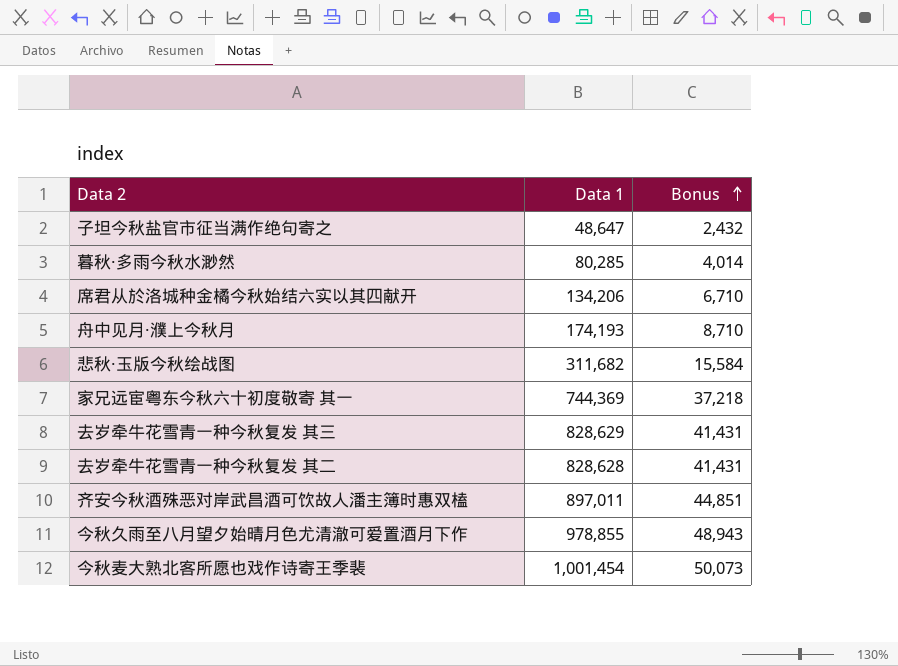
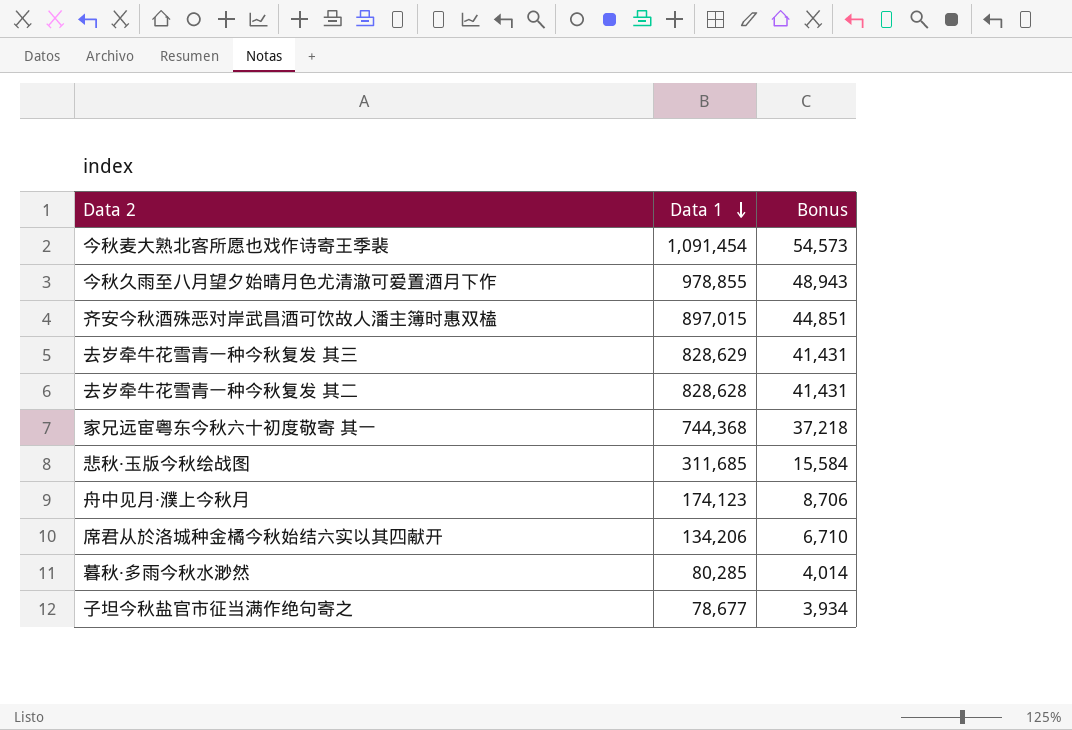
row order: Bonus ascending -> Data 1 descending
今秋麦大熟北客所愿也戏作诗寄王季裴 | Data 1: 1,001,454 -> 1,091,454
今秋麦大熟北客所愿也戏作诗寄王季裴 | Bonus: 50,073 -> 54,573
齐安今秋酒殊恶对岸武昌酒可饮故人潘主簿时惠双榼 | Data 1: 897,011 -> 897,015
家兄远宦粤东今秋六十初度敬寄 其一 | Data 1: 744,369 -> 744,368
悲秋·玉版今秋绘战图 | Data 1: 311,682 -> 311,685
舟中见月·濮上今秋月 | Data 1: 174,193 -> 174,123
舟中见月·濮上今秋月 | Bonus: 8,710 -> 8,706
子坦今秋盐官市征当满作绝句寄之 | Data 1: 48,647 -> 78,677
子坦今秋盐官市征当满作绝句寄之 | Bonus: 2,432 -> 3,934

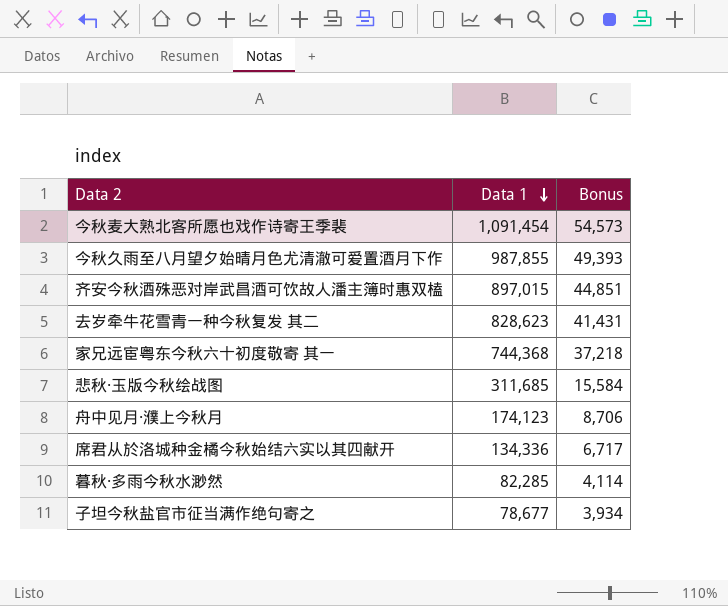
row 去岁牵牛花雪青一种今秋复发 其三: 828,629 | 41,431 -> none
今秋久雨至八月望夕始晴月色尤清澈可爱置酒月下作 | Data 1: 978,855 -> 987,855
今秋久雨至八月望夕始晴月色尤清澈可爱置酒月下作 | Bonus: 48,943 -> 49,393
去岁牵牛花雪青一种今秋复发 其二 | Data 1: 828,628 -> 828,623
席君从於洛城种金橘今秋始结六实以其四献开 | Data 1: 134,206 -> 134,336
席君从於洛城种金橘今秋始结六实以其四献开 | Bonus: 6,710 -> 6,717
暮秋·多雨今秋水渺然 | Data 1: 80,285 -> 82,285
暮秋·多雨今秋水渺然 | Bonus: 4,014 -> 4,114

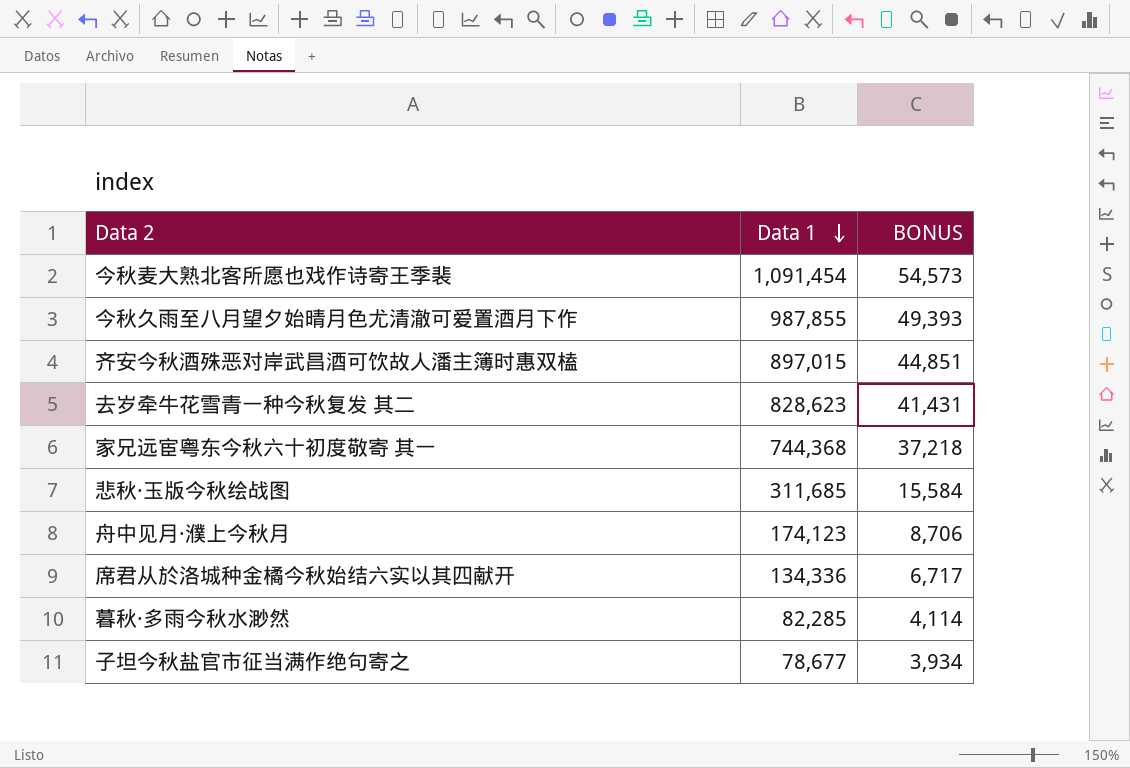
column name: Bonus -> BONUS

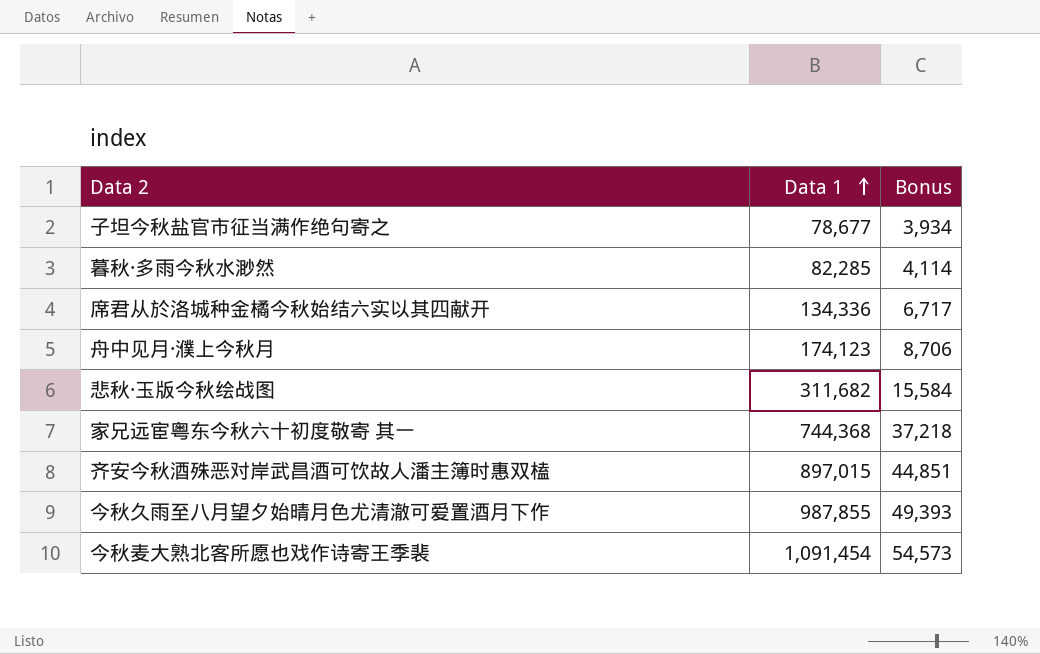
row order: Data 1 descending -> Data 1 ascending
column name: BONUS -> Bonus
row 去岁牵牛花雪青一种今秋复发 其二: 828,623 | 41,431 -> none
悲秋·玉版今秋绘战图 | Data 1: 311,685 -> 311,682

